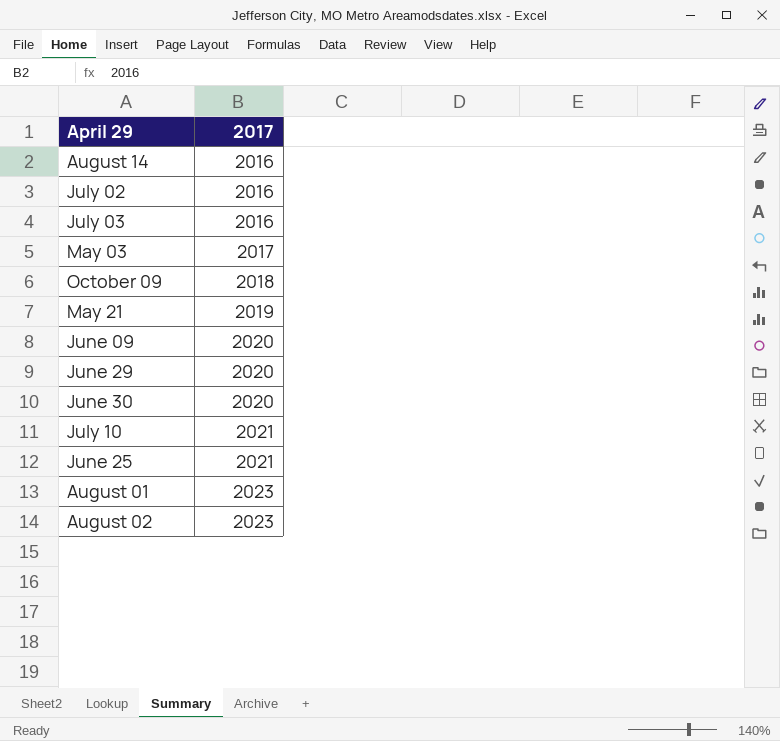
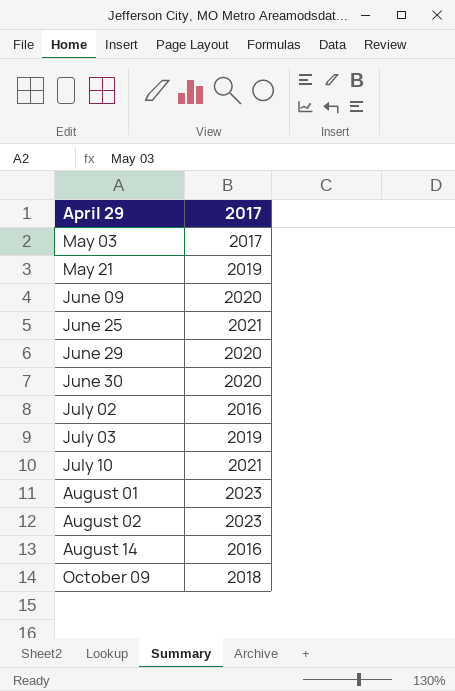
row order: 2017 ascending -> April 29 ascending
July 03 | 2017: 2016 -> 2019

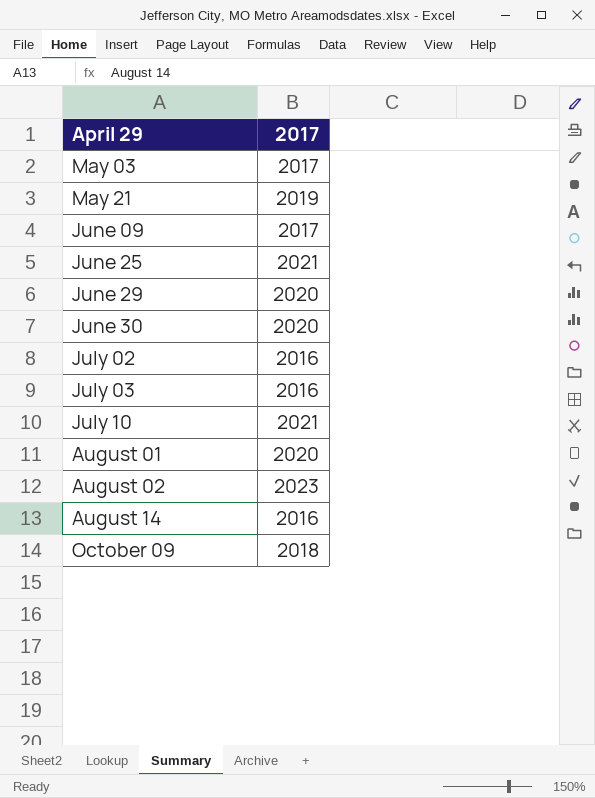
June 09 | 2017: 2020 -> 2017
July 03 | 2017: 2019 -> 2016
August 01 | 2017: 2023 -> 2020

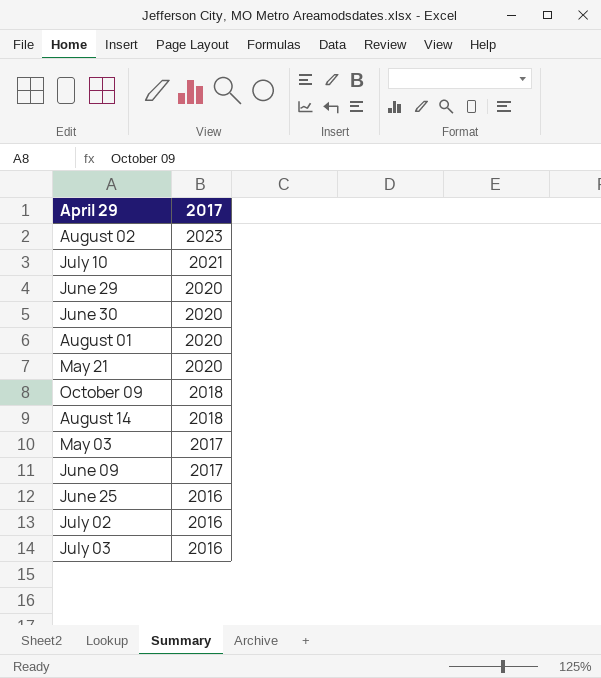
row order: April 29 ascending -> 2017 descending
May 21 | 2017: 2019 -> 2020
August 14 | 2017: 2016 -> 2018
June 25 | 2017: 2021 -> 2016

